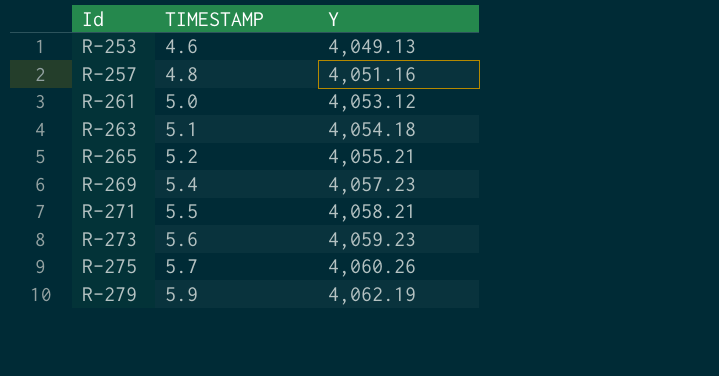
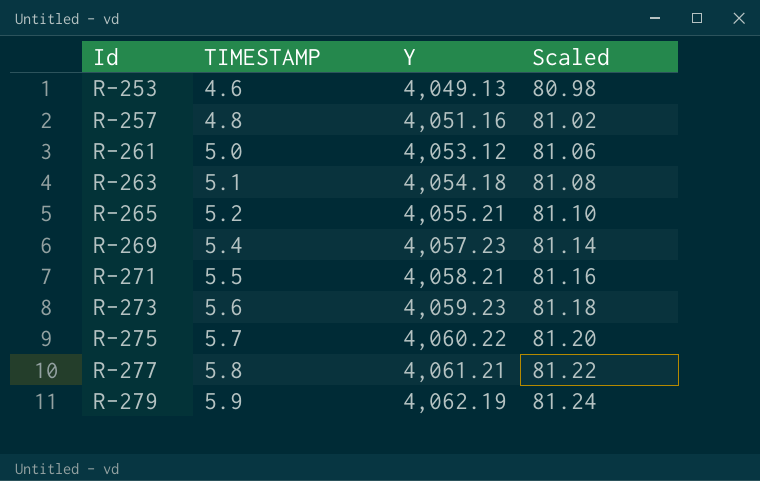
column Scaled | formula: none -> [Y] * 0.02
R-275 | Y: 4,060.26 -> 4,060.22
row R-277: none -> 5.8 | 4,061.21 | 81.22

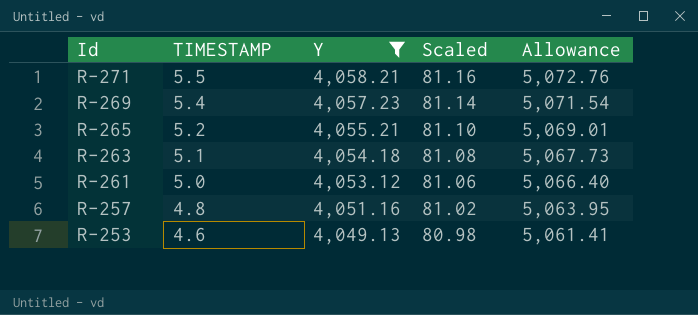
filter: none -> Y <= 4,058.21
row order: Id ascending -> Id descending
column Allowance | formula: none -> [Y] * 1.25

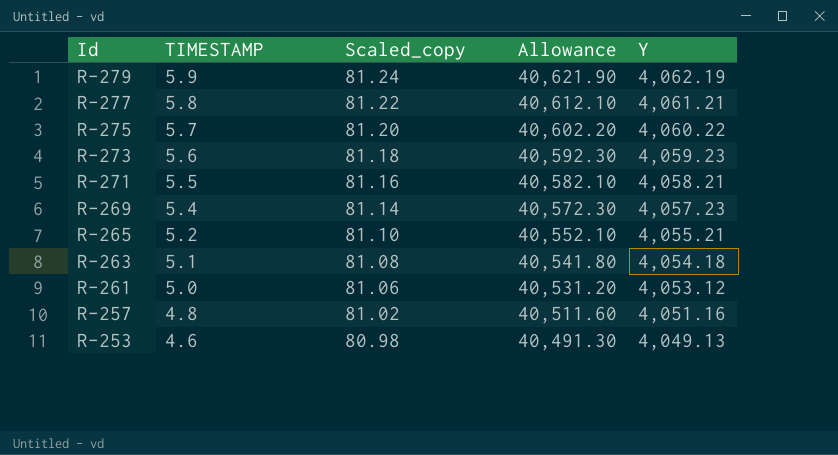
filter: Y <= 4,058.21 -> none
column name: Scaled -> Scaled_copy
column Allowance | formula: [Y] * 1.25 -> [Y] * 10
column Y | position: 3 -> 5

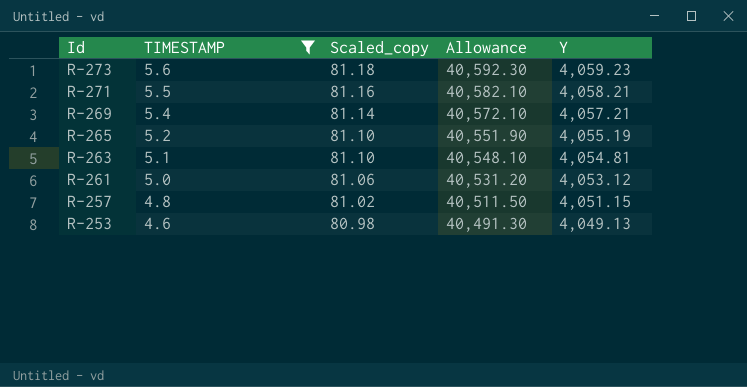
filter: none -> TIMESTAMP <= 5.6
R-269 | Allowance: 40,572.30 -> 40,572.10
R-269 | Y: 4,057.23 -> 4,057.21
R-265 | Allowance: 40,552.10 -> 40,551.90
R-265 | Y: 4,055.21 -> 4,055.19
R-263 | Scaled_copy: 81.08 -> 81.10
R-263 | Allowance: 40,541.80 -> 40,548.10
R-263 | Y: 4,054.18 -> 4,054.81
R-257 | Allowance: 40,511.60 -> 40,511.50
R-257 | Y: 4,051.16 -> 4,051.15

